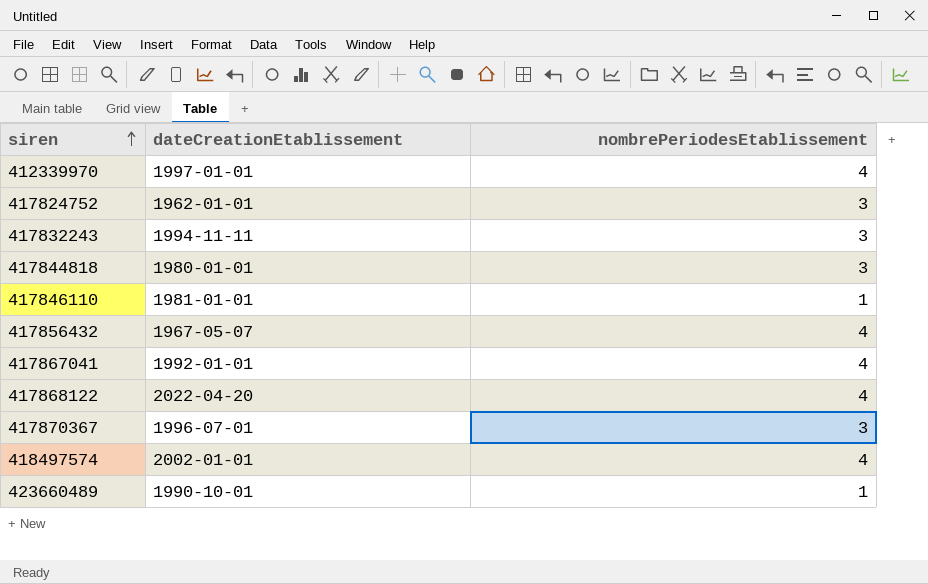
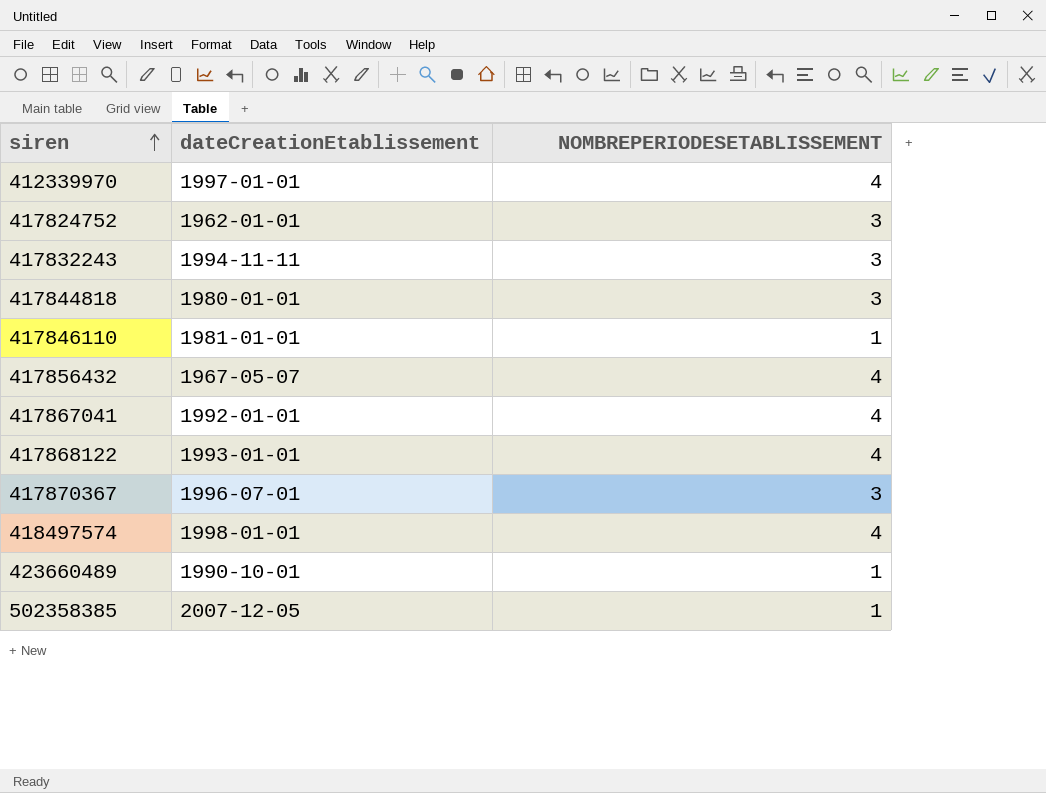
column name: nombrePeriodesEtablissement -> NOMBREPERIODESETABLISSEMENT
417868122 | dateCreationEtablissement: 2022-04-20 -> 1993-01-01
418497574 | dateCreationEtablissement: 2002-01-01 -> 1998-01-01
row 502358385: none -> 2007-12-05 | 1

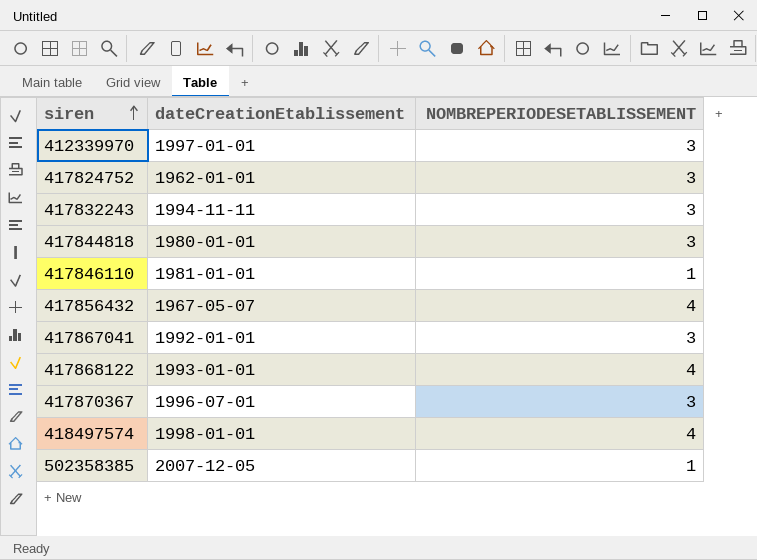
row 423660489: 1990-10-01 | 1 -> none
412339970 | NOMBREPERIODESETABLISSEMENT: 4 -> 3
417867041 | NOMBREPERIODESETABLISSEMENT: 4 -> 3

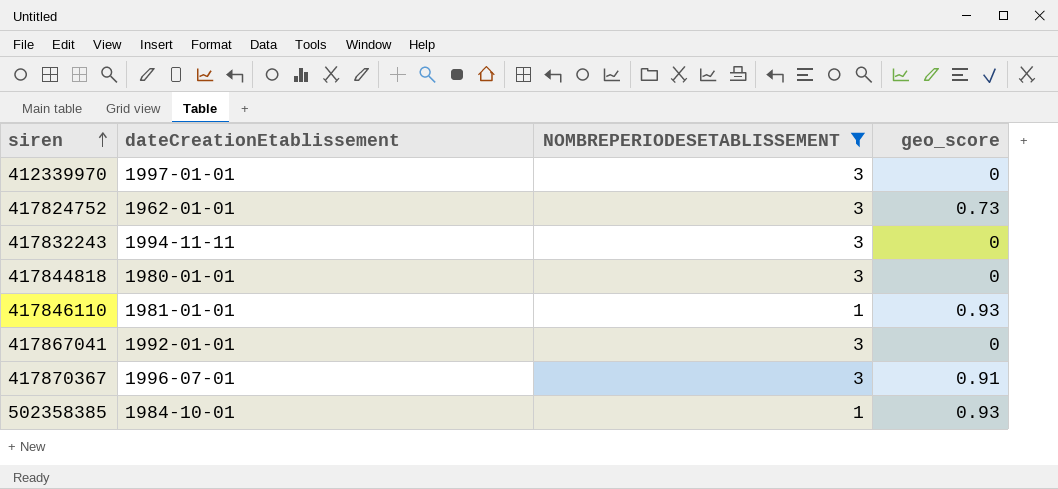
filter: none -> NOMBREPERIODESETABLISSEMENT != 4
column geo_score | position: none -> 4
502358385 | dateCreationEtablissement: 2007-12-05 -> 1984-10-01

